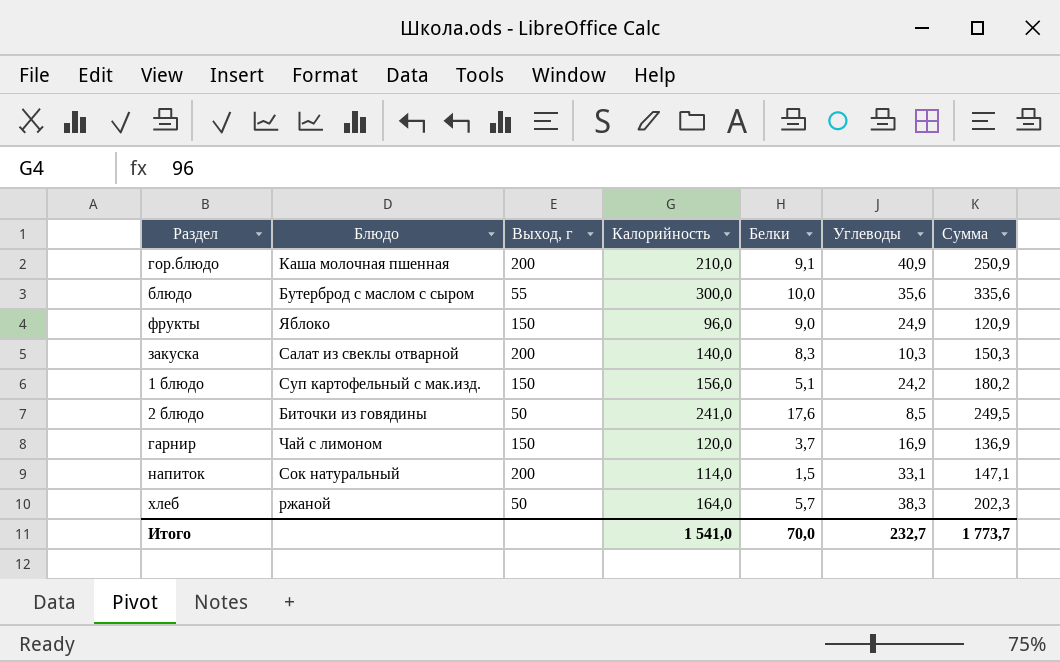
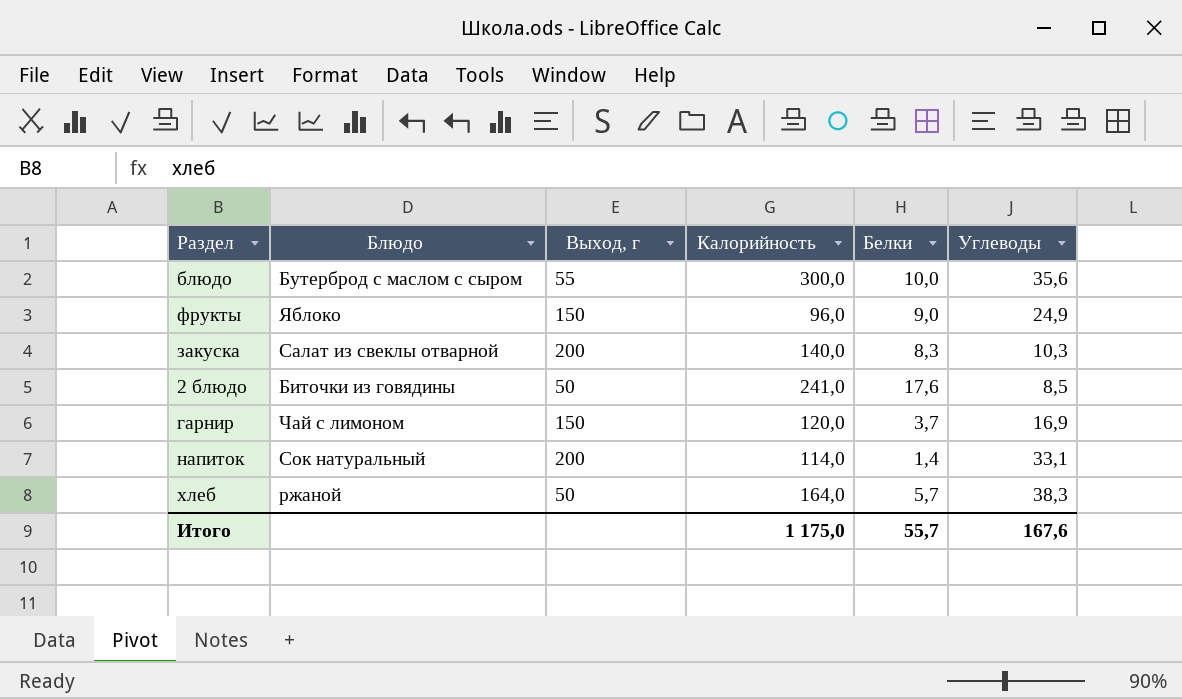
column Сумма | formula: [Калорийность] + [Углеводы] -> none
row гор.блюдо: Каша молочная пшенная | 200 | 210,0 | 9,1 | 40,9 | 250,9 -> none
row 1 блюдо: Суп картофельный с мак.изд. | 150 | 156,0 | 5,1 | 24,2 | 180,2 -> none
напиток | Белки: 1,5 -> 1,4
Итого | Калорийность: 1 541,0 -> 1 175,0
Итого | Белки: 70,0 -> 55,7
Итого | Углеводы: 232,7 -> 167,6

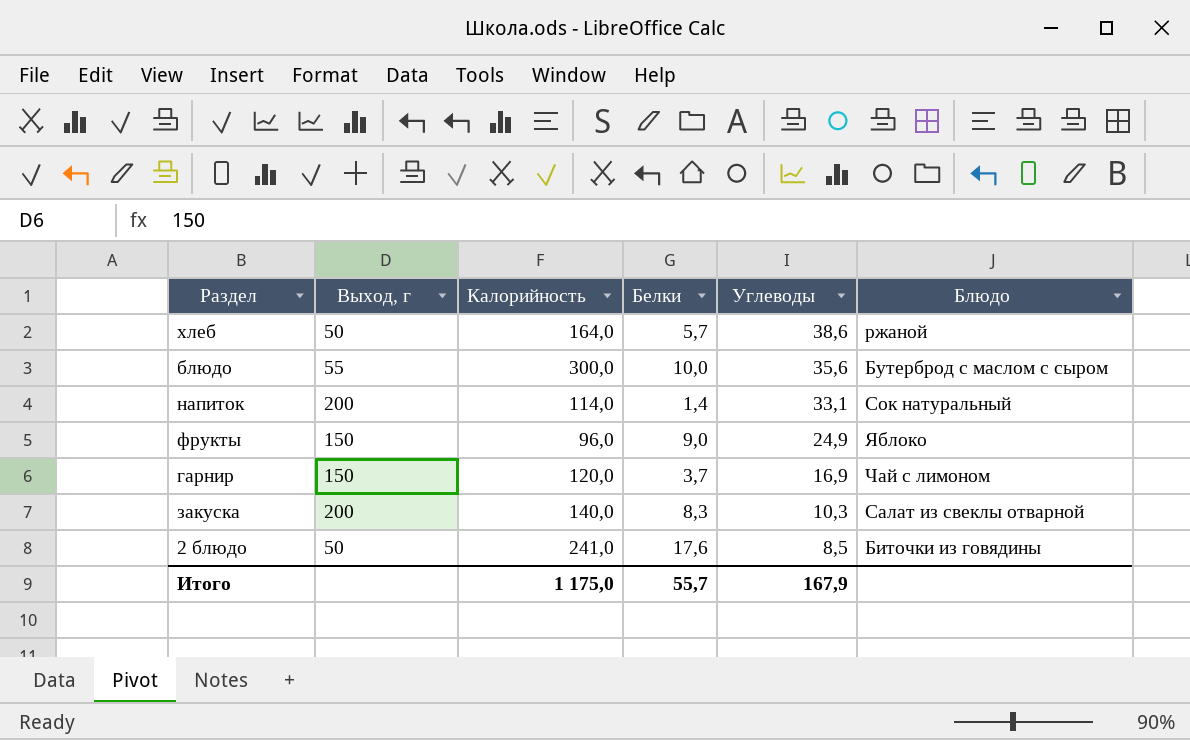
row order: none -> Углеводы descending
column Блюдо | position: 2 -> 6
хлеб | Углеводы: 38,3 -> 38,6
Итого | Углеводы: 167,6 -> 167,9

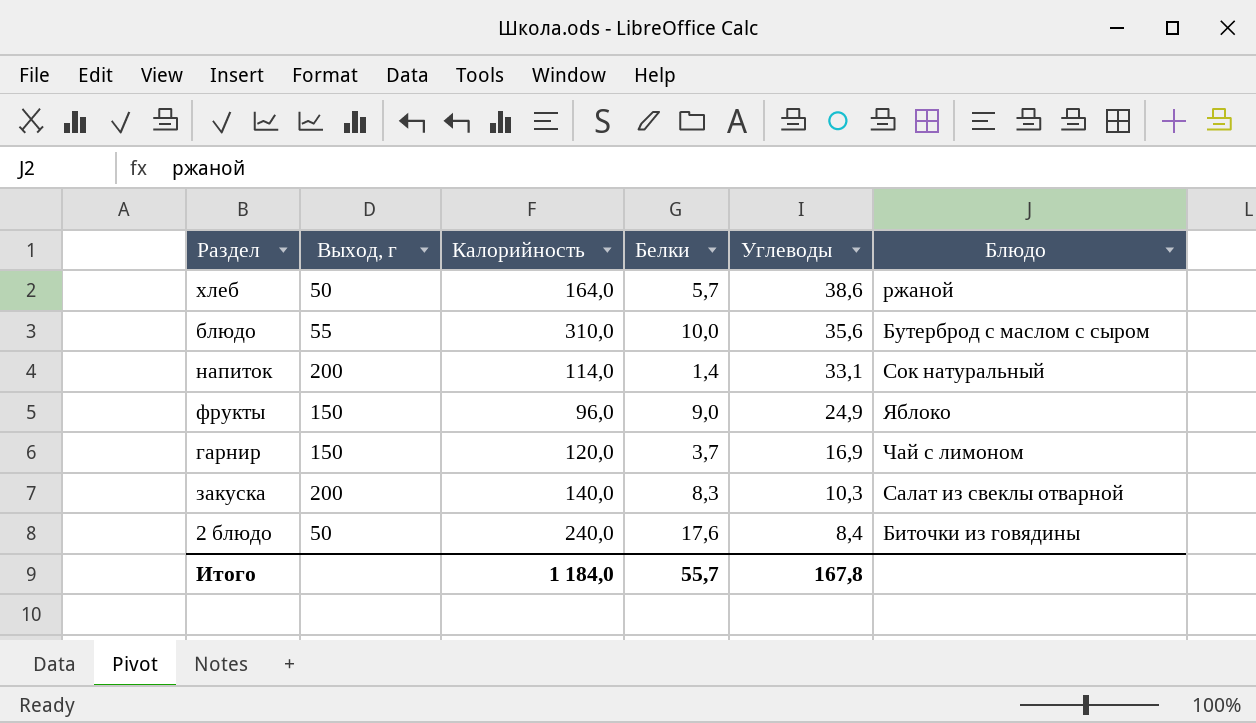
блюдо | Калорийность: 300,0 -> 310,0
2 блюдо | Калорийность: 241,0 -> 240,0
2 блюдо | Углеводы: 8,5 -> 8,4
Итого | Калорийность: 1 175,0 -> 1 184,0
Итого | Углеводы: 167,9 -> 167,8

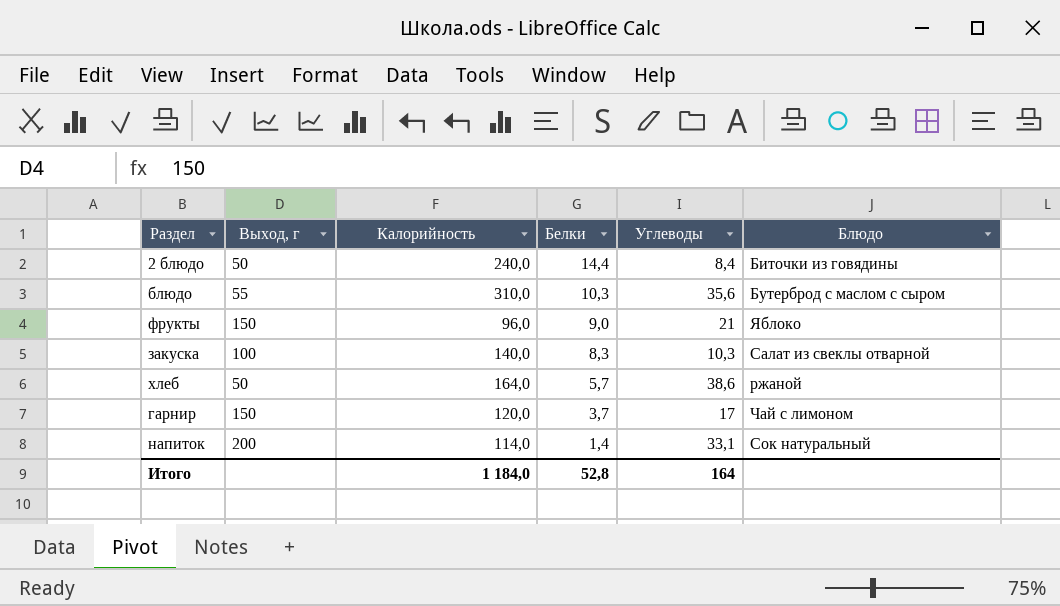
row order: Углеводы descending -> Белки descending
2 блюдо | Белки: 17,6 -> 14,4
блюдо | Белки: 10,0 -> 10,3
фрукты | Углеводы: 24,9 -> 21
закуска | Выход, г: 200 -> 100
гарнир | Углеводы: 16,9 -> 17
Итого | Белки: 55,7 -> 52,8
Итого | Углеводы: 167,8 -> 164

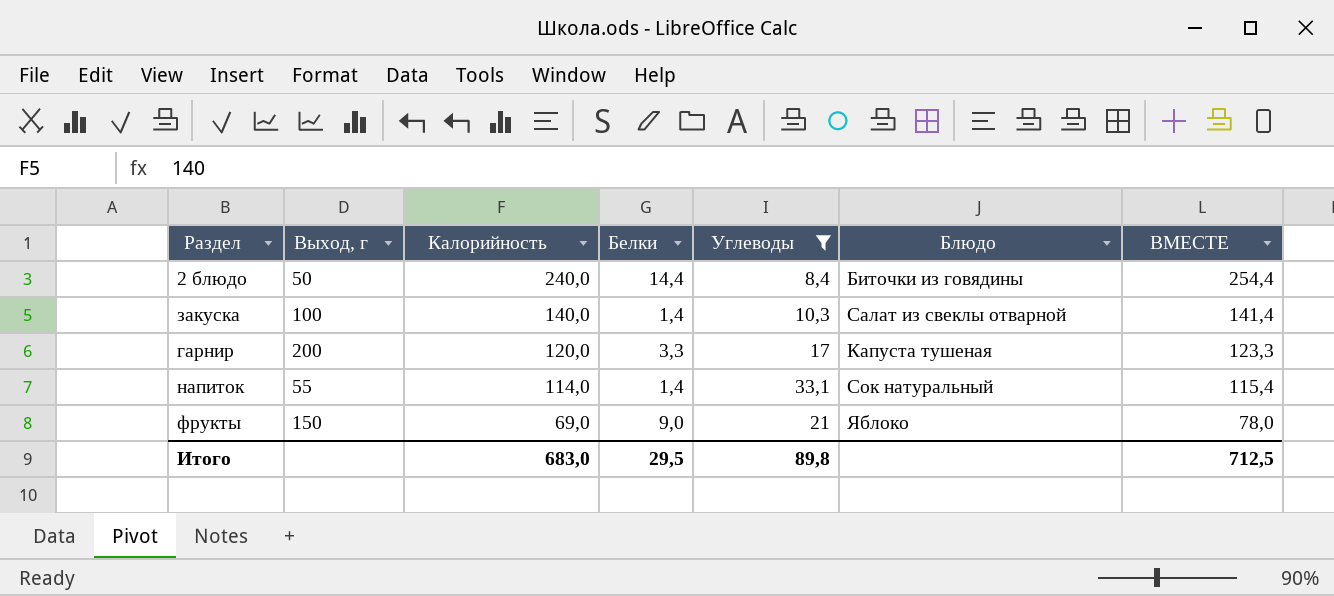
filter: none -> Углеводы <= 33,1
row order: Белки descending -> Калорийность descending
column ВМЕСТЕ | formula: none -> [Калорийность] + [Белки]
закуска | Белки: 8,3 -> 1,4
гарнир | Выход, г: 150 -> 200
гарнир | Белки: 3,7 -> 3,3
гарнир | Блюдо: Чай с лимоном -> Капуста тушеная
напиток | Выход, г: 200 -> 55
фрукты | Калорийность: 96,0 -> 69,0
Итого | Калорийность: 1 184,0 -> 683,0
Итого | Белки: 52,8 -> 29,5
Итого | Углеводы: 164 -> 89,8

